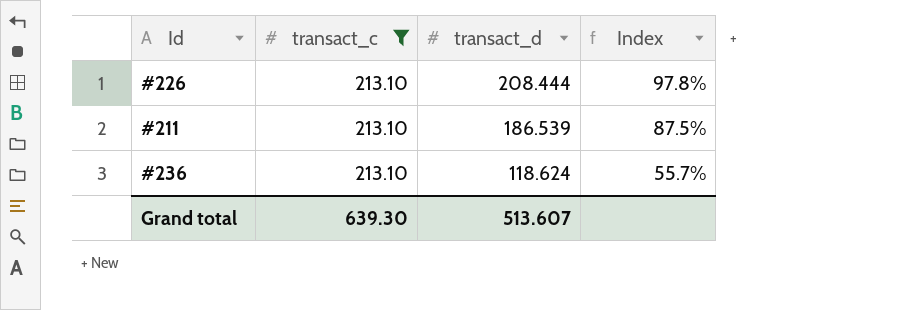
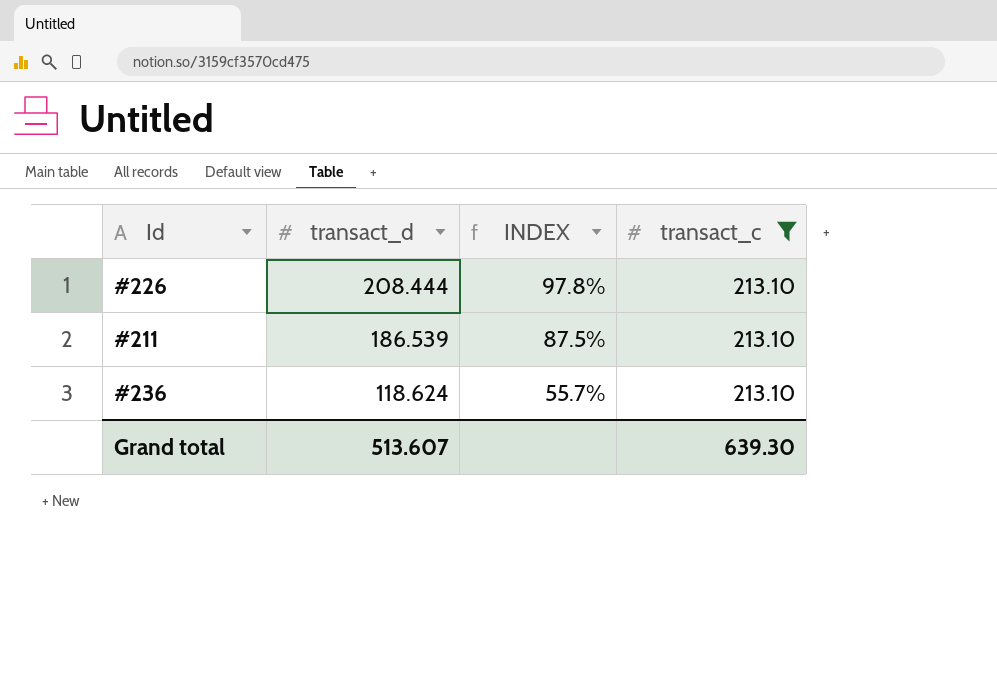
column name: Index -> INDEX
column transact_c | position: 2 -> 4

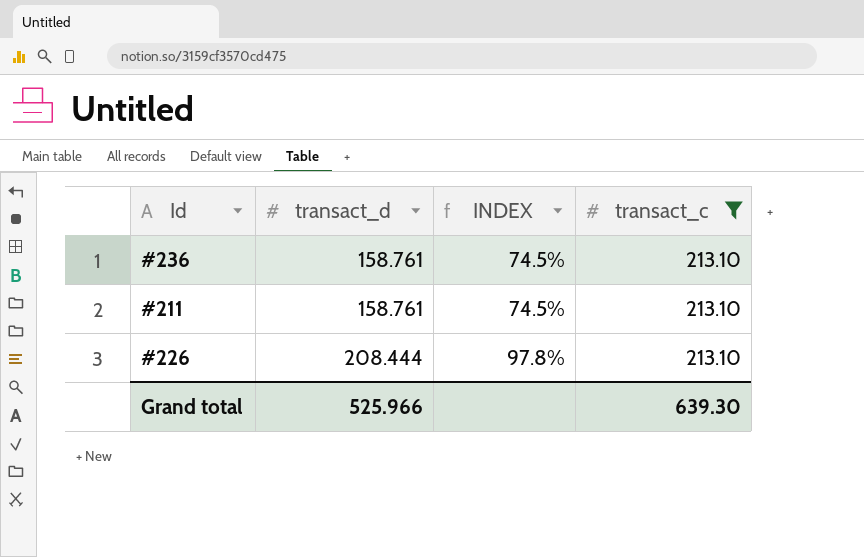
row order: transact_d descending -> transact_d ascending
#236 | transact_d: 118.624 -> 158.761
#236 | INDEX: 55.7% -> 74.5%
#211 | transact_d: 186.539 -> 158.761
#211 | INDEX: 87.5% -> 74.5%
Grand total | transact_d: 513.607 -> 525.966

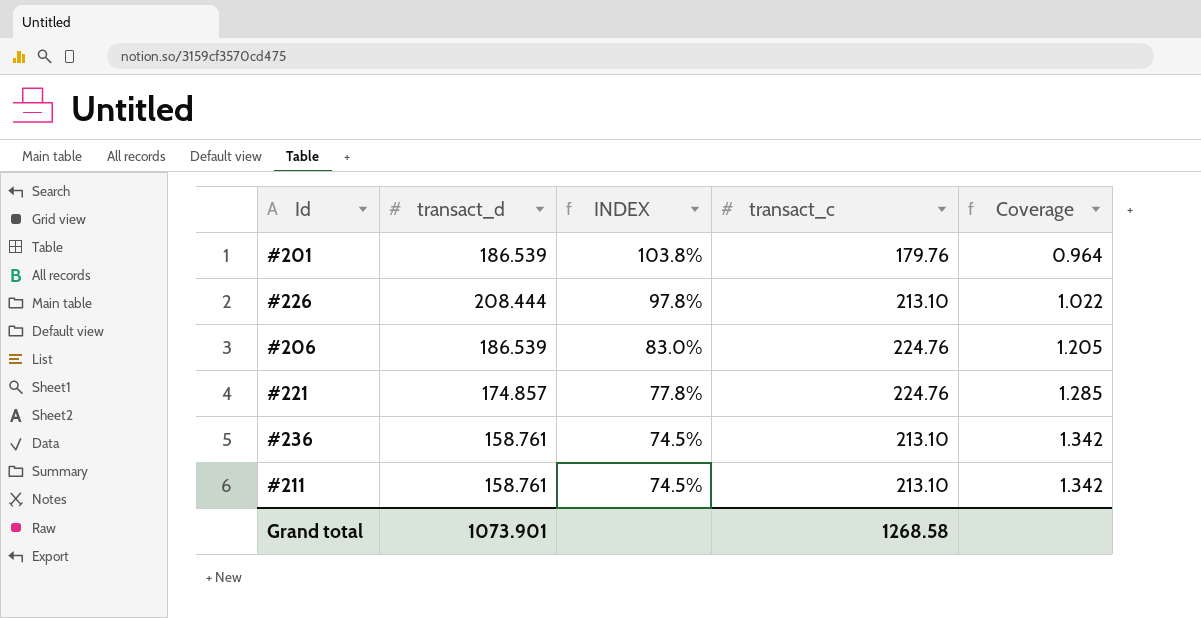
filter: transact_c = 213.10 -> none
row order: transact_d ascending -> INDEX descending
column Coverage | formula: none -> [transact_c] / [transact_d]
Grand total | transact_d: 525.966 -> 1073.901
Grand total | transact_c: 639.30 -> 1268.58

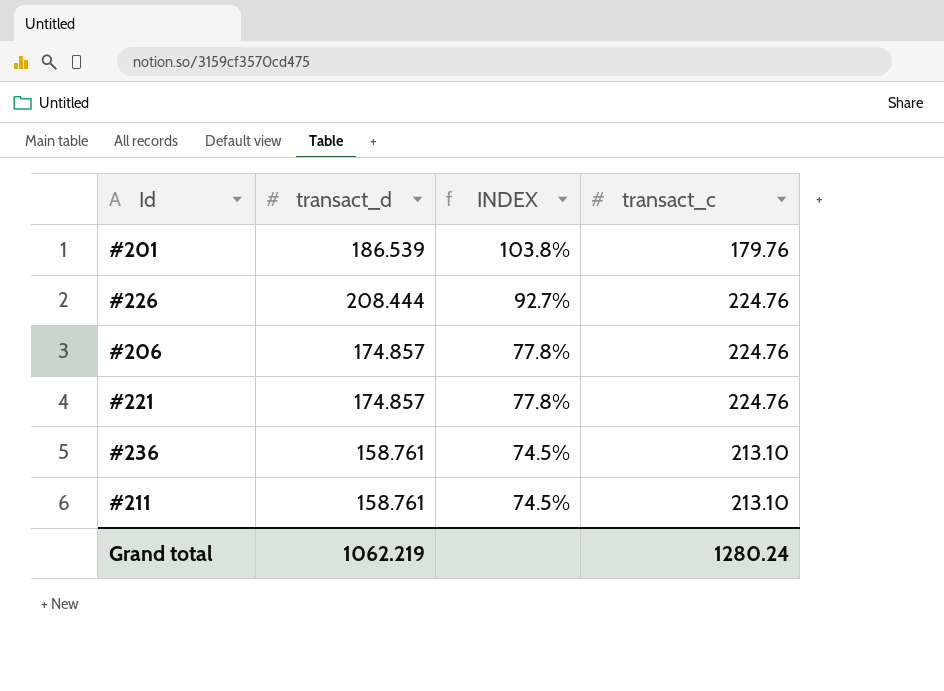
column Coverage | formula: [transact_c] / [transact_d] -> none
#226 | INDEX: 97.8% -> 92.7%
#226 | transact_c: 213.10 -> 224.76
#206 | transact_d: 186.539 -> 174.857
#206 | INDEX: 83.0% -> 77.8%
Grand total | transact_d: 1073.901 -> 1062.219
Grand total | transact_c: 1268.58 -> 1280.24

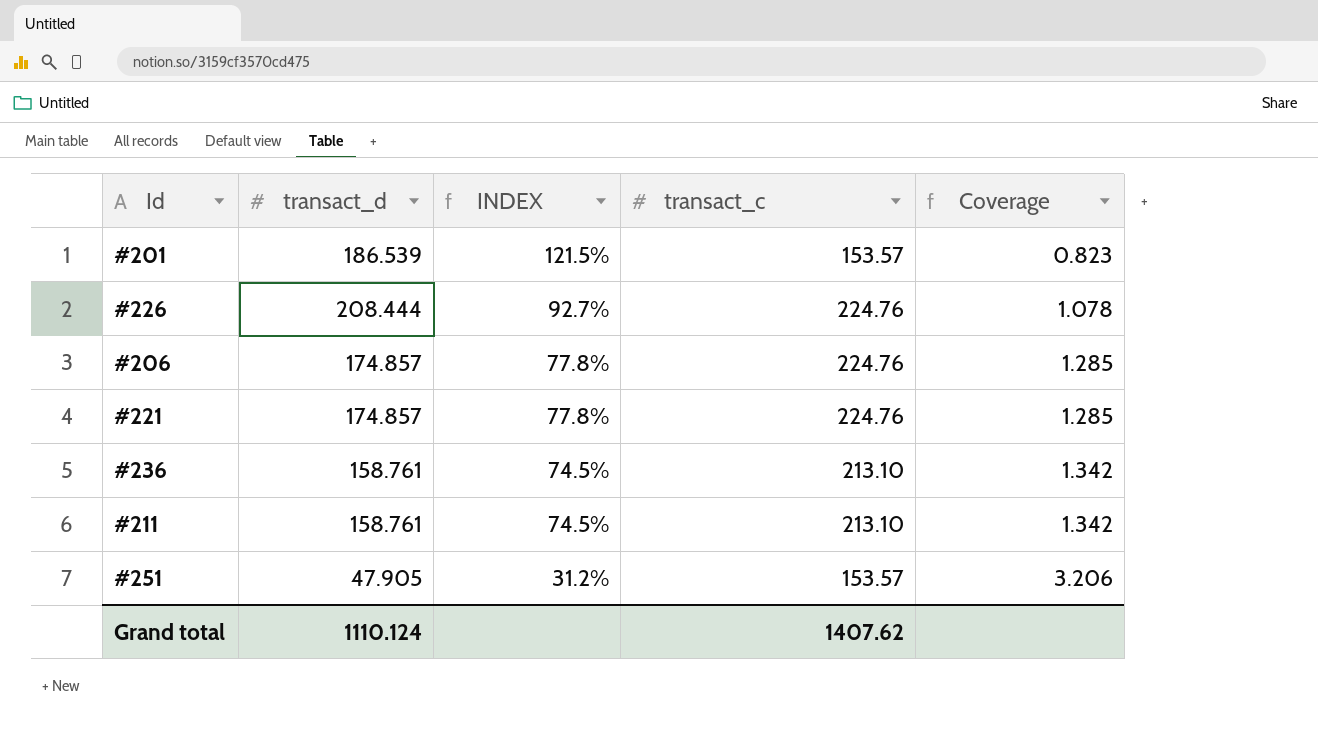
column Coverage | formula: none -> [transact_c] / [transact_d]
#201 | INDEX: 103.8% -> 121.5%
#201 | transact_c: 179.76 -> 153.57
row #251: none -> 47.905 | 31.2% | 153.57 | 3.206
Grand total | transact_d: 1062.219 -> 1110.124
Grand total | transact_c: 1280.24 -> 1407.62

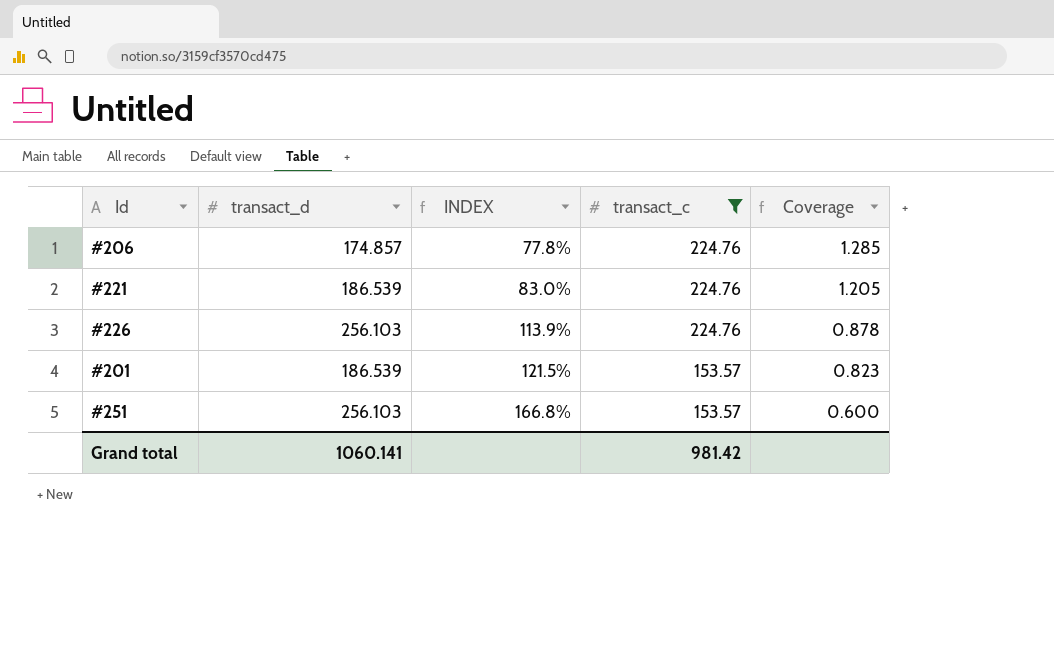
filter: none -> transact_c != 213.10
row order: INDEX descending -> INDEX ascending
#221 | transact_d: 174.857 -> 186.539
#221 | INDEX: 77.8% -> 83.0%
#221 | Coverage: 1.285 -> 1.205
#226 | transact_d: 208.444 -> 256.103
#226 | INDEX: 92.7% -> 113.9%
#226 | Coverage: 1.078 -> 0.878
#251 | transact_d: 47.905 -> 256.103
#251 | INDEX: 31.2% -> 166.8%
#251 | Coverage: 3.206 -> 0.600
Grand total | transact_d: 1110.124 -> 1060.141
Grand total | transact_c: 1407.62 -> 981.42

